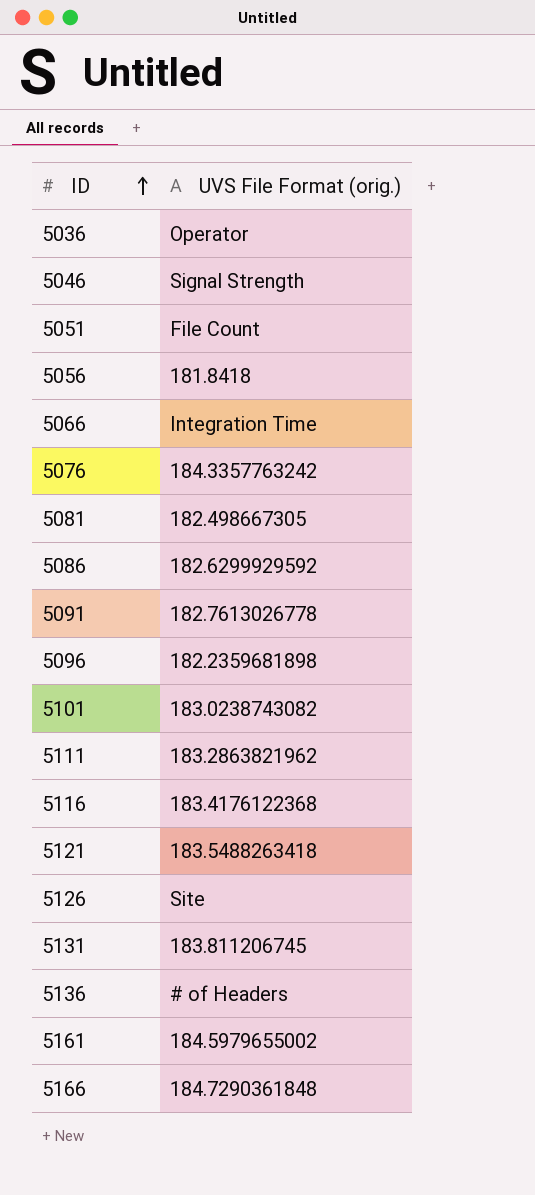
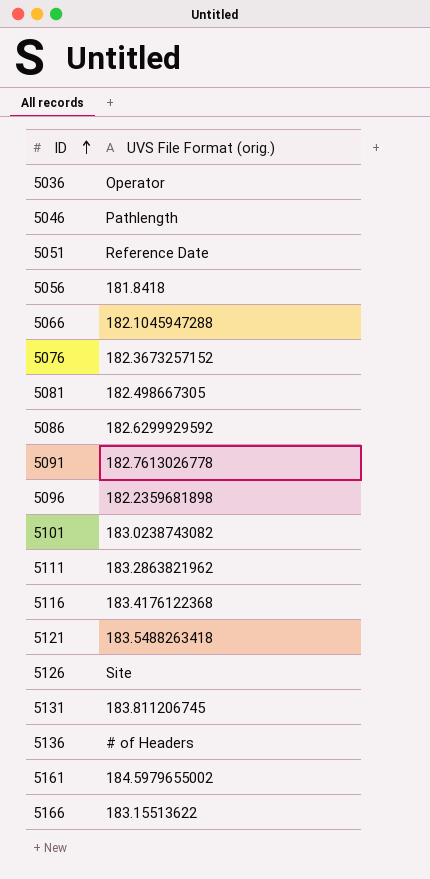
5046 | UVS File Format (orig.): Signal Strength -> Pathlength
5051 | UVS File Format (orig.): File Count -> Reference Date
5066 | UVS File Format (orig.): Integration Time -> 182.1045947288
5076 | UVS File Format (orig.): 184.3357763242 -> 182.3673257152
5166 | UVS File Format (orig.): 184.7290361848 -> 183.15513622

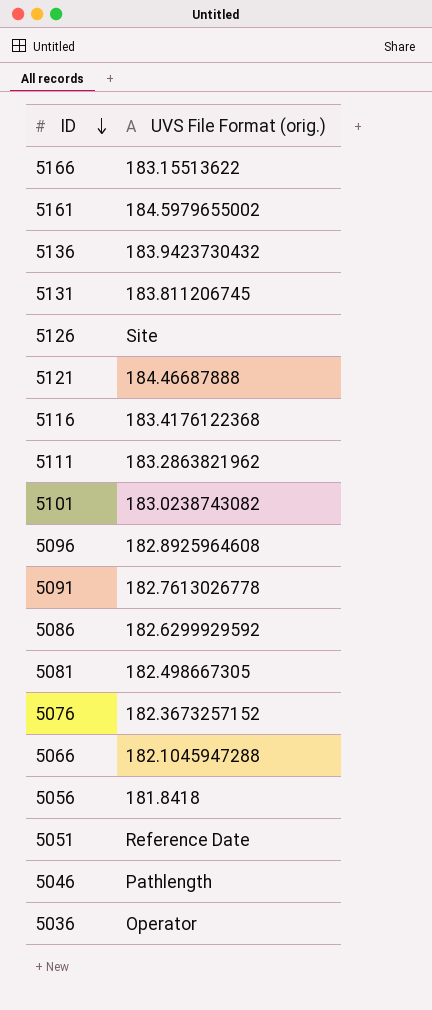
row order: ID ascending -> ID descending
5136 | UVS File Format (orig.): # of Headers -> 183.9423730432
5121 | UVS File Format (orig.): 183.5488263418 -> 184.46687888
5096 | UVS File Format (orig.): 182.2359681898 -> 182.8925964608

